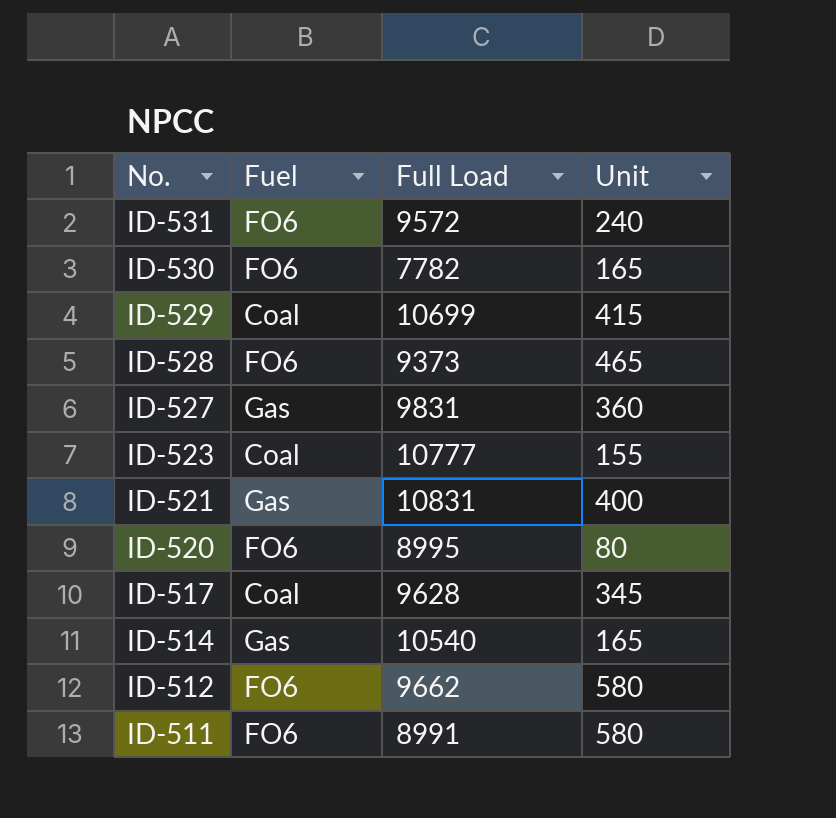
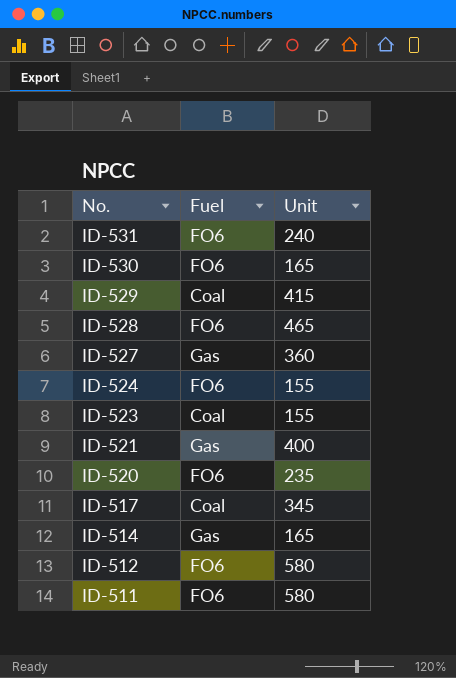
column Full Load | position: 3 -> none
row ID-524: none -> FO6 | 155
ID-520 | Unit: 80 -> 235

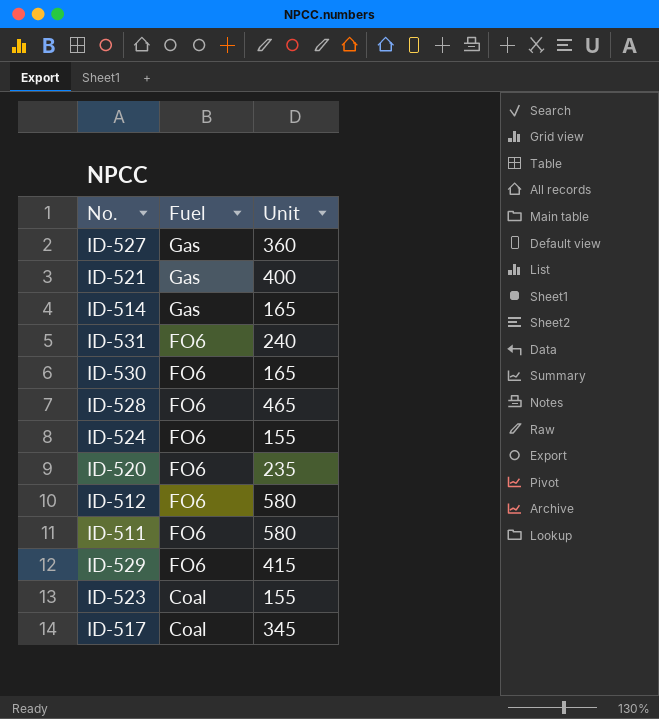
row order: No. descending -> Fuel descending
ID-529 | Fuel: Coal -> FO6

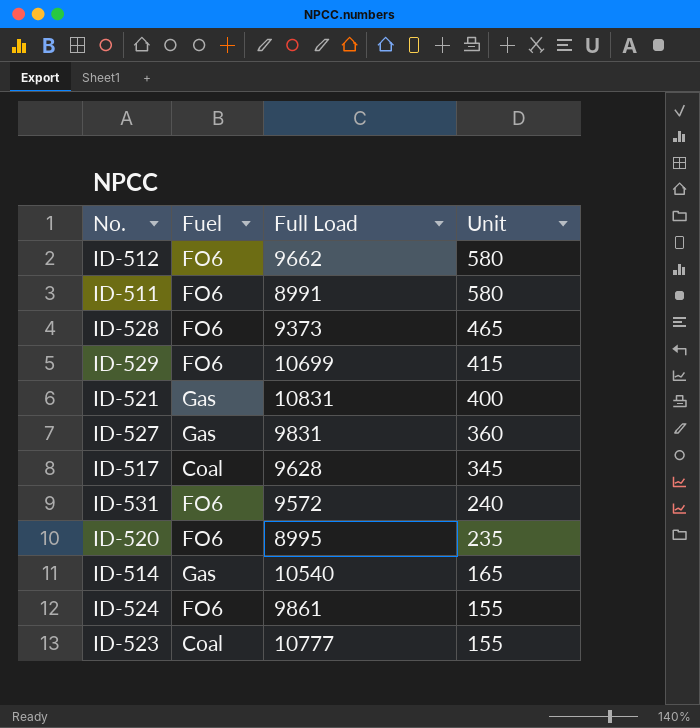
row order: Fuel descending -> Unit descending
column Full Load | position: none -> 3
row ID-530: FO6 | 165 -> none

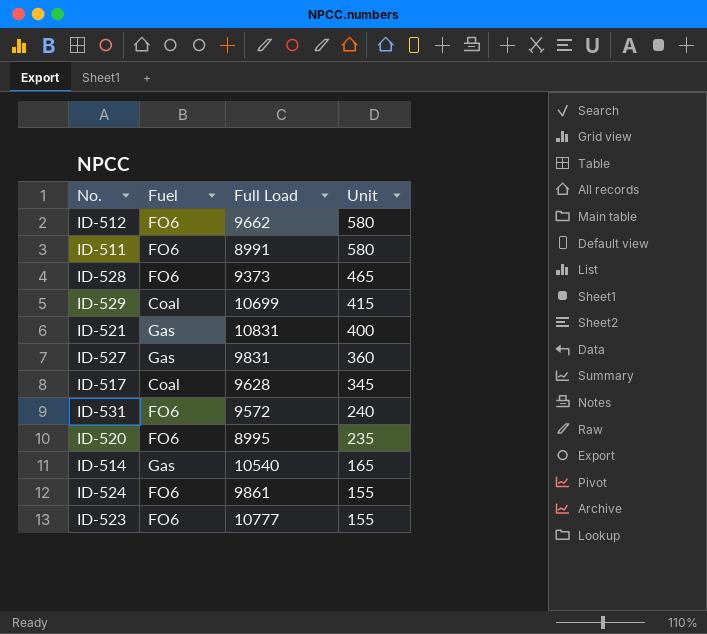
ID-529 | Fuel: FO6 -> Coal
ID-523 | Fuel: Coal -> FO6

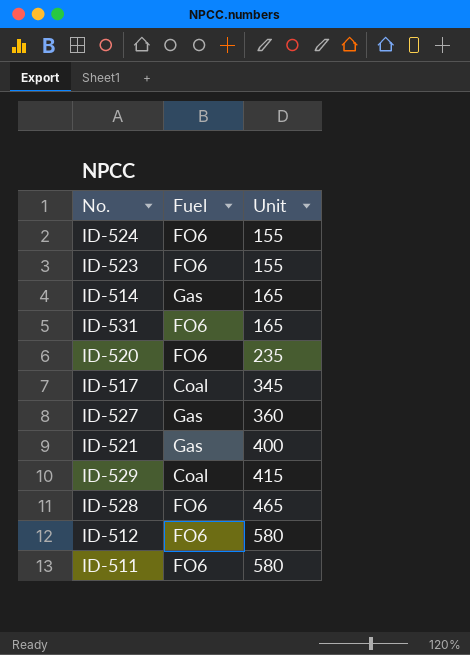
row order: Unit descending -> Unit ascending
column Full Load | position: 3 -> none
ID-531 | Unit: 240 -> 165

